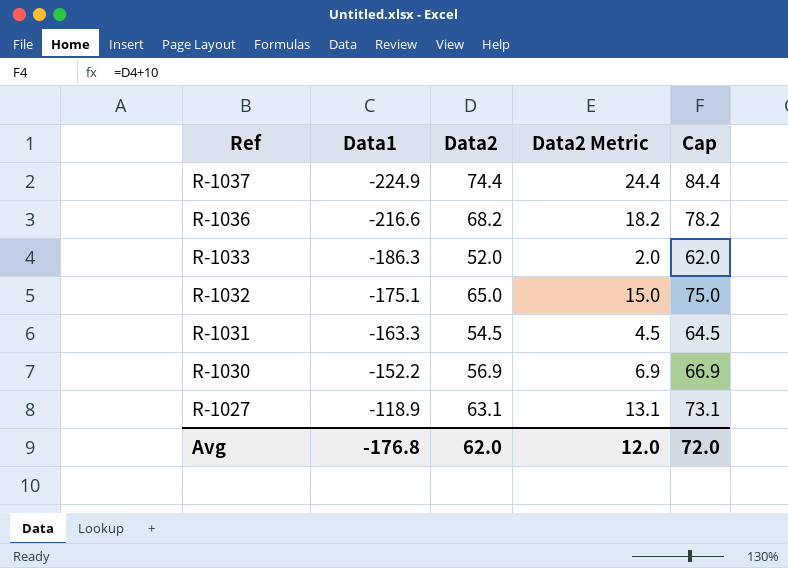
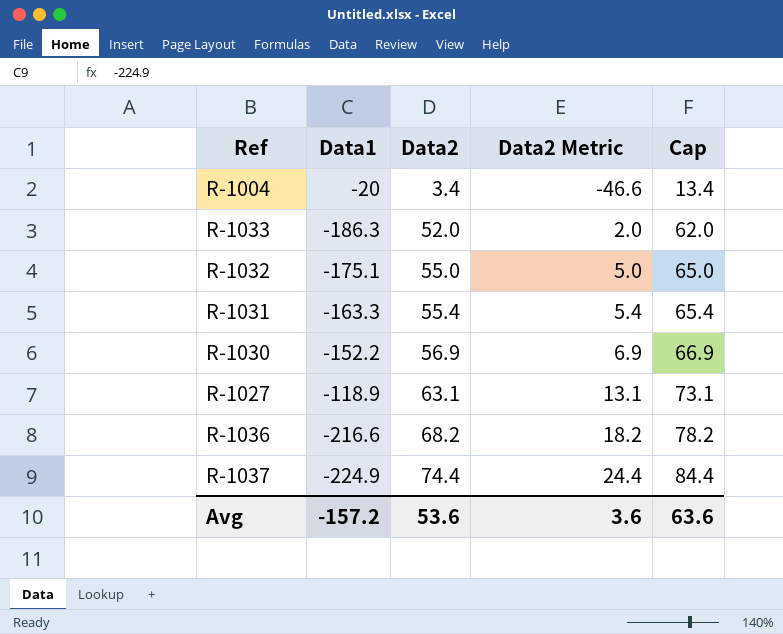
row order: Ref descending -> Data2 ascending
row R-1004: none -> -20 | 3.4 | -46.6 | 13.4
R-1032 | Data2: 65.0 -> 55.0
R-1032 | Data2 Metric: 15.0 -> 5.0
R-1032 | Cap: 75.0 -> 65.0
R-1031 | Data2: 54.5 -> 55.4
R-1031 | Data2 Metric: 4.5 -> 5.4
R-1031 | Cap: 64.5 -> 65.4
Avg | Data1: -176.8 -> -157.2
Avg | Data2: 62.0 -> 53.6
Avg | Data2 Metric: 12.0 -> 3.6
Avg | Cap: 72.0 -> 63.6

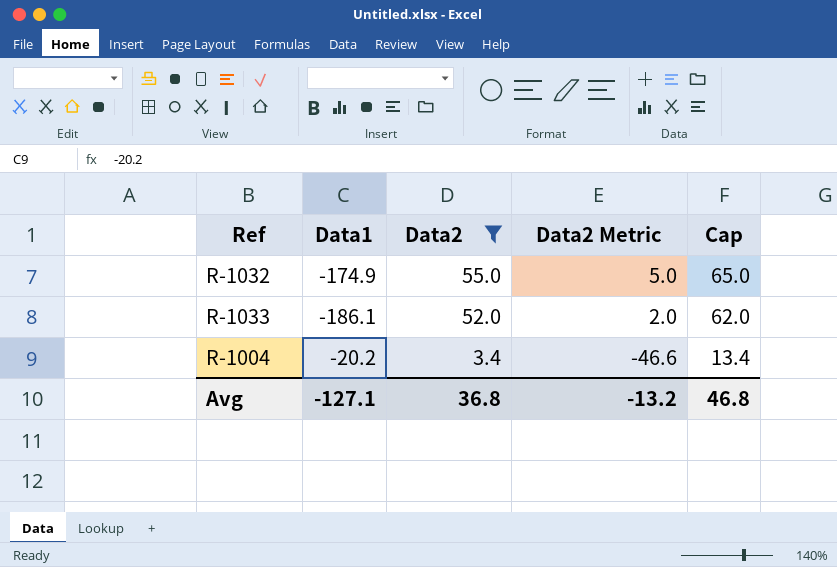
filter: none -> Data2 <= 55.0
row order: Data2 ascending -> Data2 descending
R-1032 | Data1: -175.1 -> -174.9
R-1033 | Data1: -186.3 -> -186.1
R-1004 | Data1: -20 -> -20.2
Avg | Data1: -157.2 -> -127.1
Avg | Data2: 53.6 -> 36.8
Avg | Data2 Metric: 3.6 -> -13.2
Avg | Cap: 63.6 -> 46.8

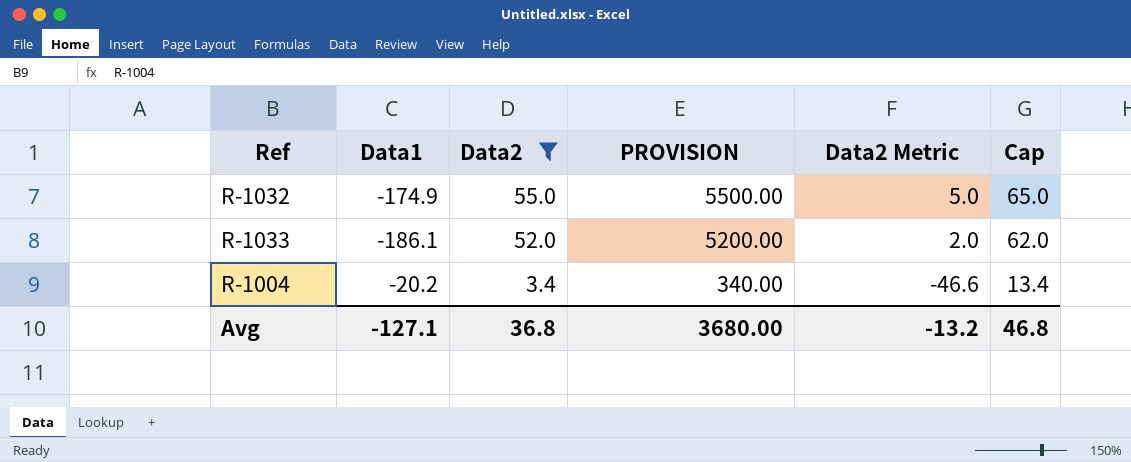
column PROVISION | formula: none -> [Data2] * 100

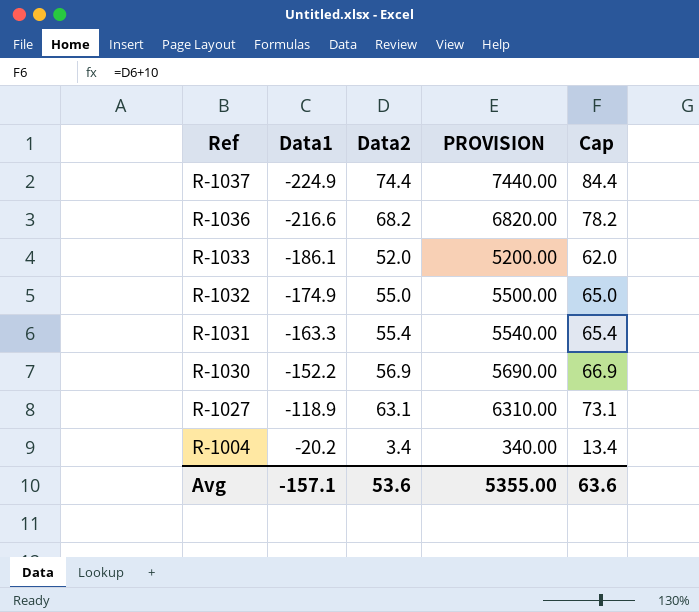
filter: Data2 <= 55.0 -> none
row order: Data2 descending -> Ref descending
column Data2 Metric | formula: [Data2] - 50 -> none
Avg | Data1: -127.1 -> -157.1
Avg | Data2: 36.8 -> 53.6
Avg | PROVISION: 3680.00 -> 5355.00
Avg | Cap: 46.8 -> 63.6

